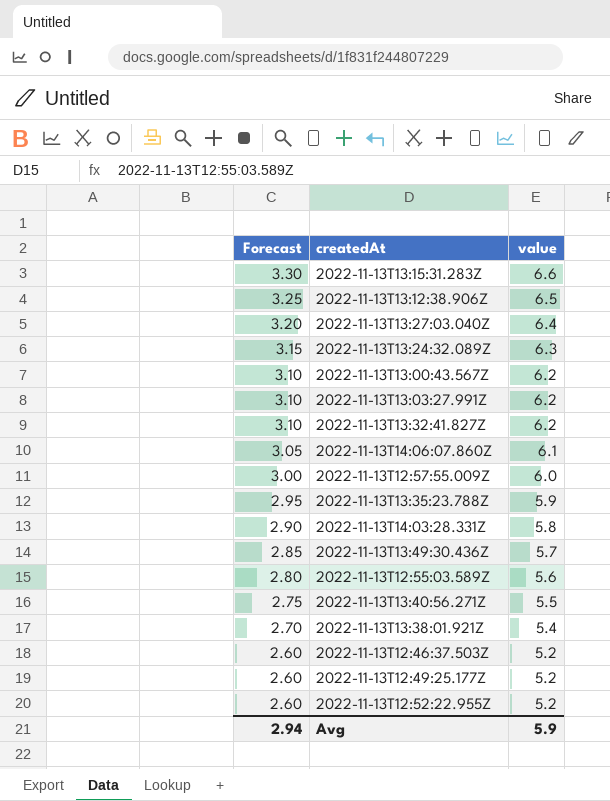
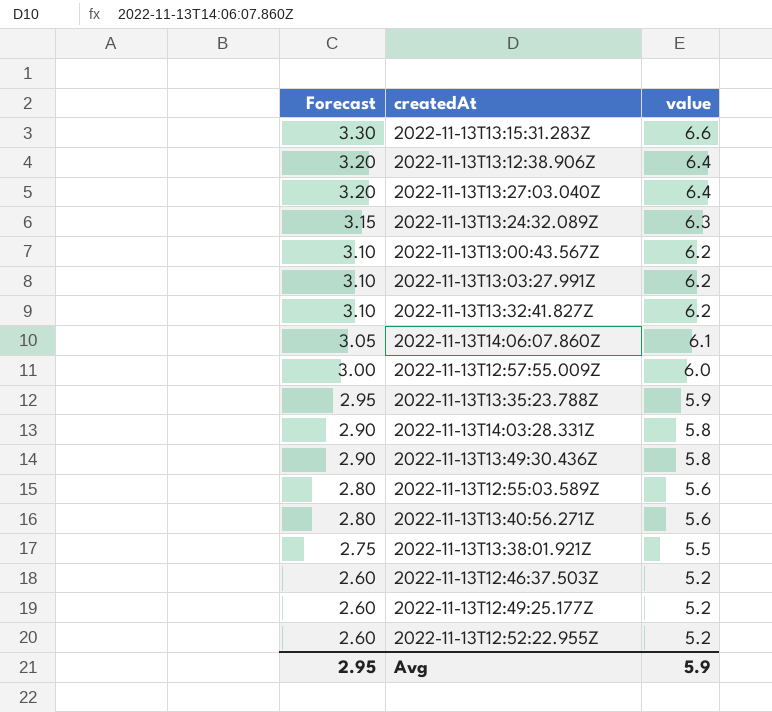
2022-11-13T13:12:38.906Z | Forecast: 3.25 -> 3.20
2022-11-13T13:12:38.906Z | value: 6.5 -> 6.4
2022-11-13T13:49:30.436Z | Forecast: 2.85 -> 2.90
2022-11-13T13:49:30.436Z | value: 5.7 -> 5.8
2022-11-13T13:40:56.271Z | Forecast: 2.75 -> 2.80
2022-11-13T13:40:56.271Z | value: 5.5 -> 5.6
2022-11-13T13:38:01.921Z | Forecast: 2.70 -> 2.75
2022-11-13T13:38:01.921Z | value: 5.4 -> 5.5
Avg | Forecast: 2.94 -> 2.95

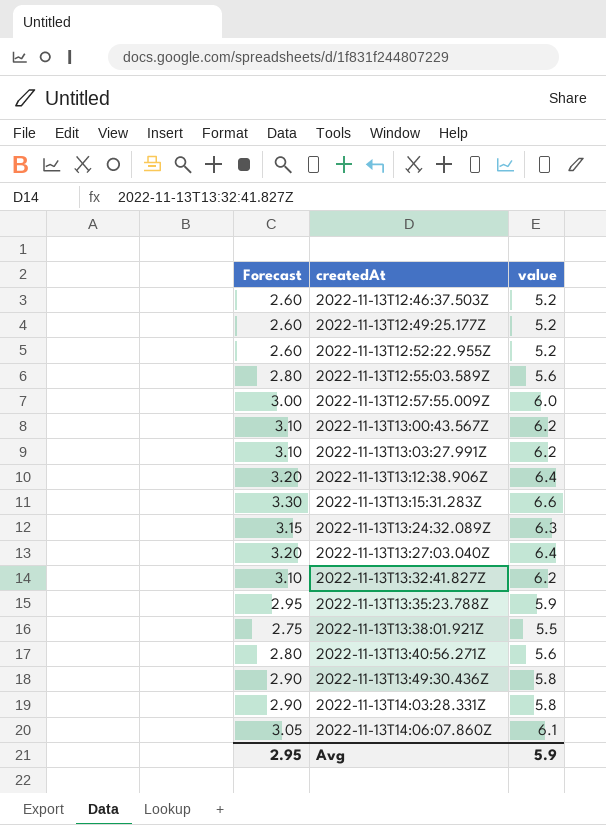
row order: Forecast descending -> createdAt ascending

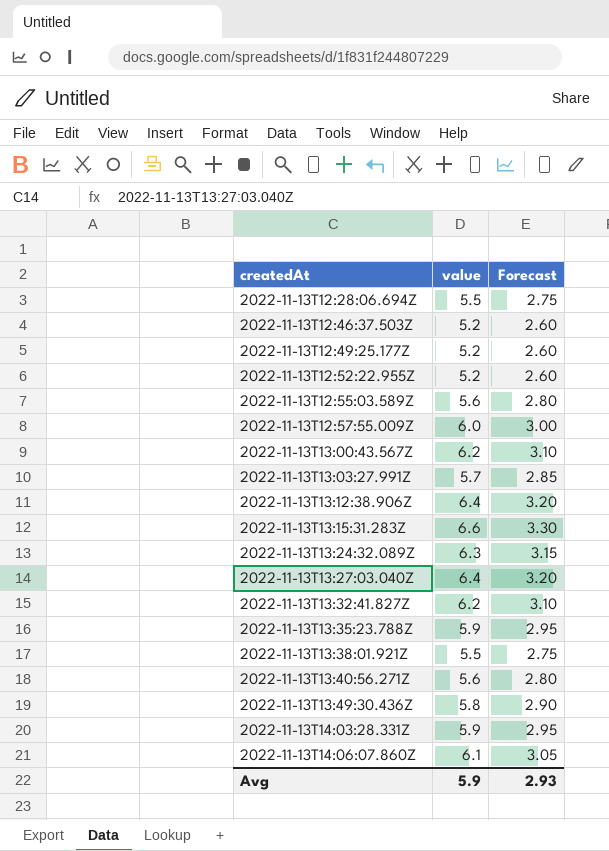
column Forecast | position: 1 -> 3
row 2022-11-13T12:28:06.694Z: none -> 5.5 | 2.75
2022-11-13T13:03:27.991Z | value: 6.2 -> 5.7
2022-11-13T13:03:27.991Z | Forecast: 3.10 -> 2.85
2022-11-13T14:03:28.331Z | value: 5.8 -> 5.9
2022-11-13T14:03:28.331Z | Forecast: 2.90 -> 2.95
Avg | Forecast: 2.95 -> 2.93

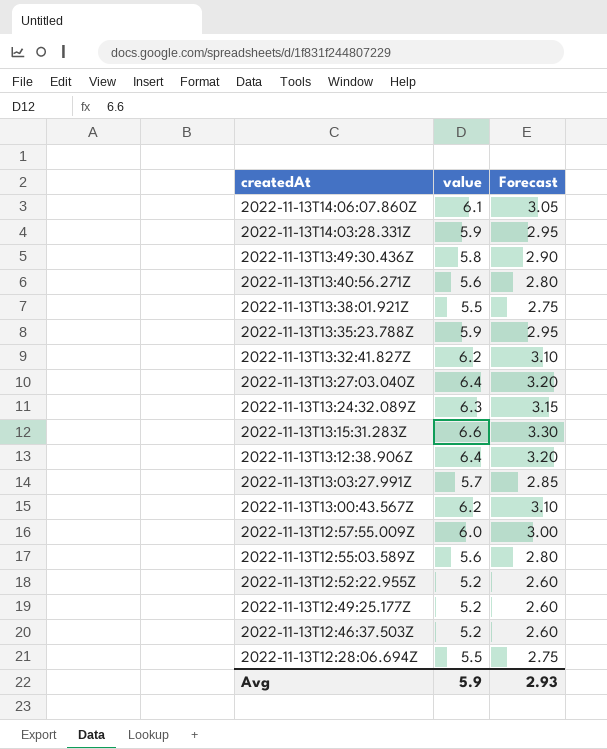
row order: createdAt ascending -> createdAt descending

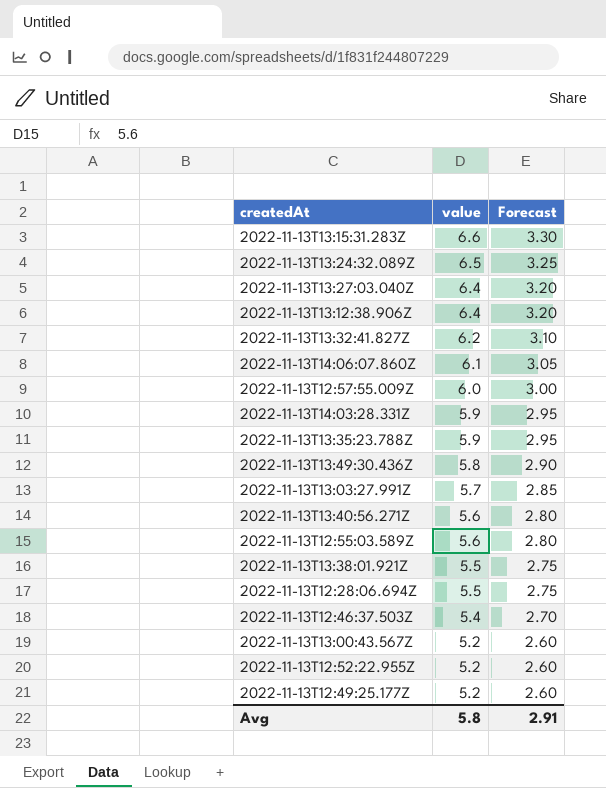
row order: createdAt descending -> value descending
2022-11-13T13:24:32.089Z | value: 6.3 -> 6.5
2022-11-13T13:24:32.089Z | Forecast: 3.15 -> 3.25
2022-11-13T12:46:37.503Z | value: 5.2 -> 5.4
2022-11-13T12:46:37.503Z | Forecast: 2.60 -> 2.70
2022-11-13T13:00:43.567Z | value: 6.2 -> 5.2
2022-11-13T13:00:43.567Z | Forecast: 3.10 -> 2.60
Avg | value: 5.9 -> 5.8
Avg | Forecast: 2.93 -> 2.91

